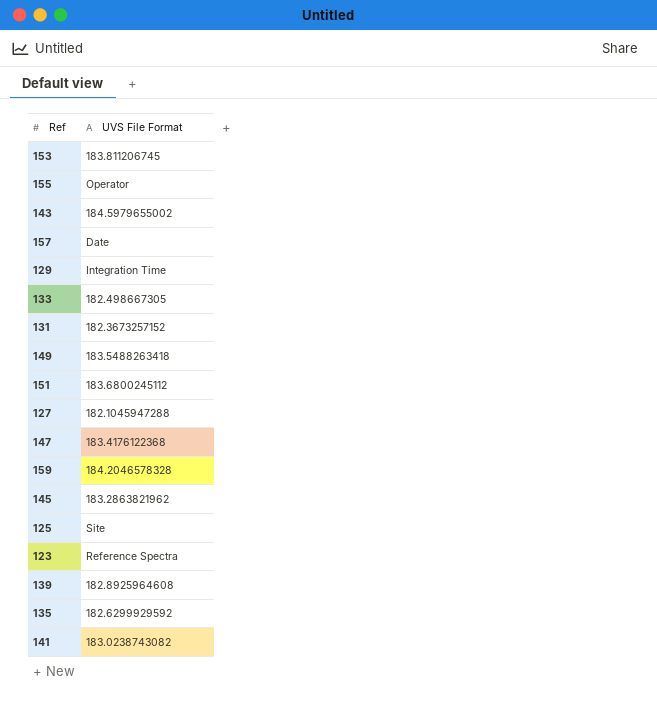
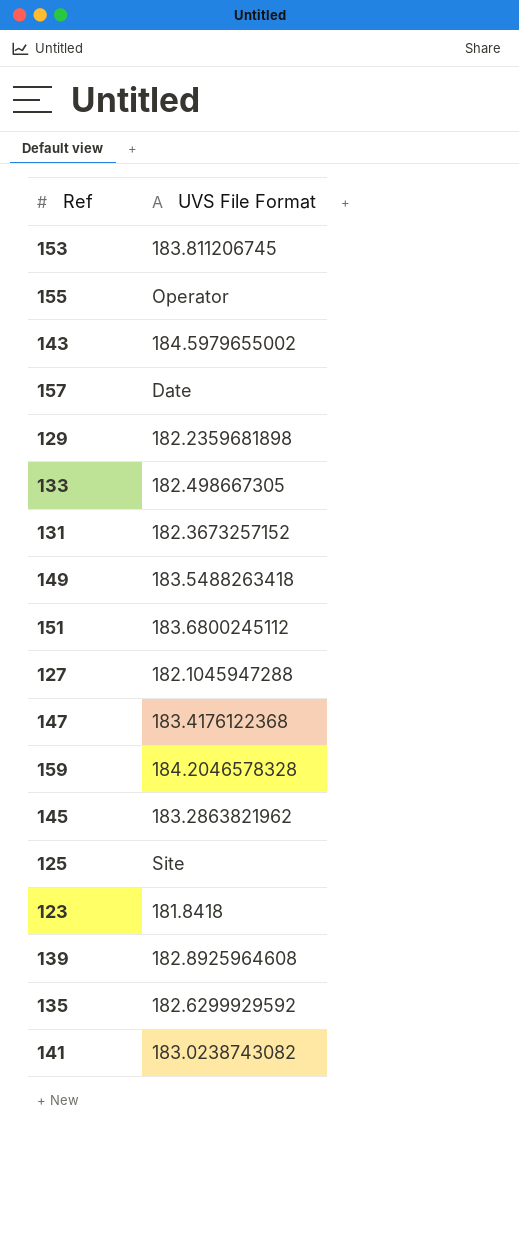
129 | UVS File Format: Integration Time -> 182.2359681898
123 | UVS File Format: Reference Spectra -> 181.8418

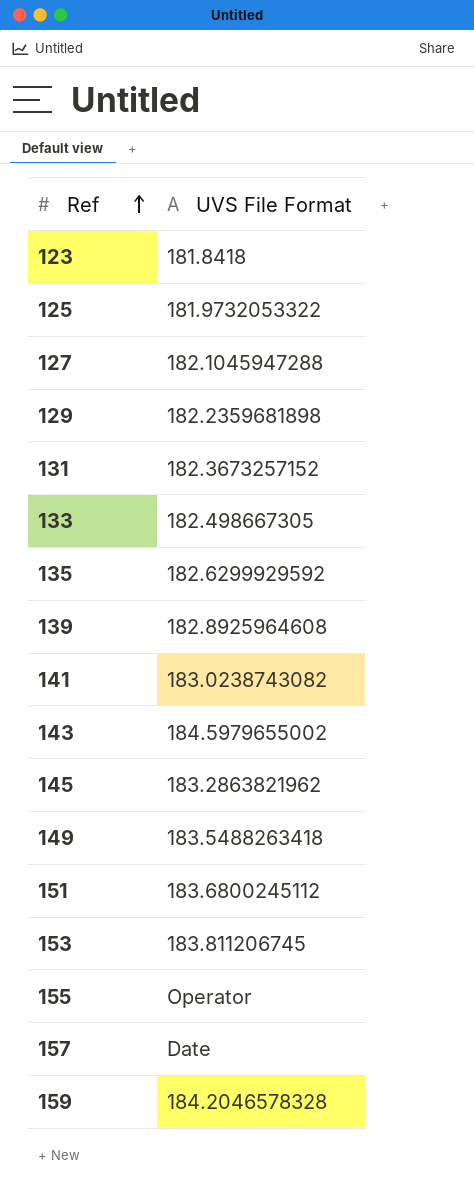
row order: none -> Ref ascending
row 147: 183.4176122368 -> none
125 | UVS File Format: Site -> 181.9732053322

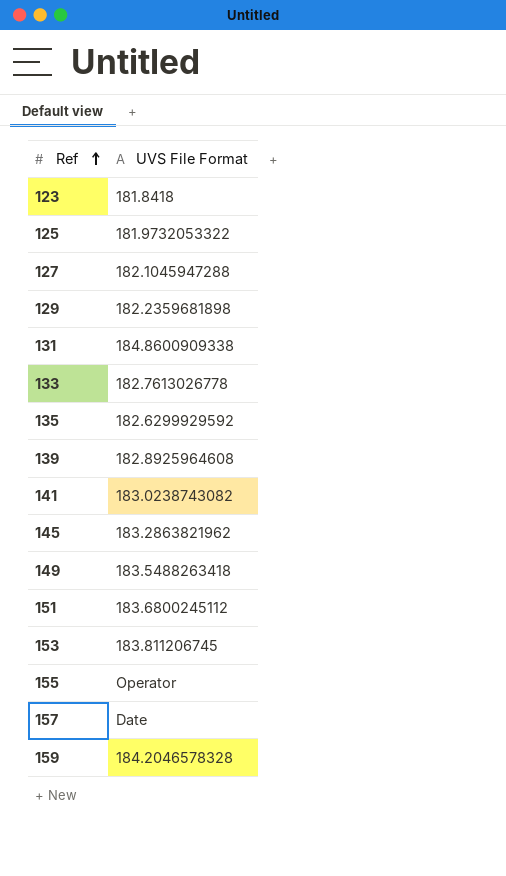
row 143: 184.5979655002 -> none
131 | UVS File Format: 182.3673257152 -> 184.8600909338
133 | UVS File Format: 182.498667305 -> 182.7613026778

